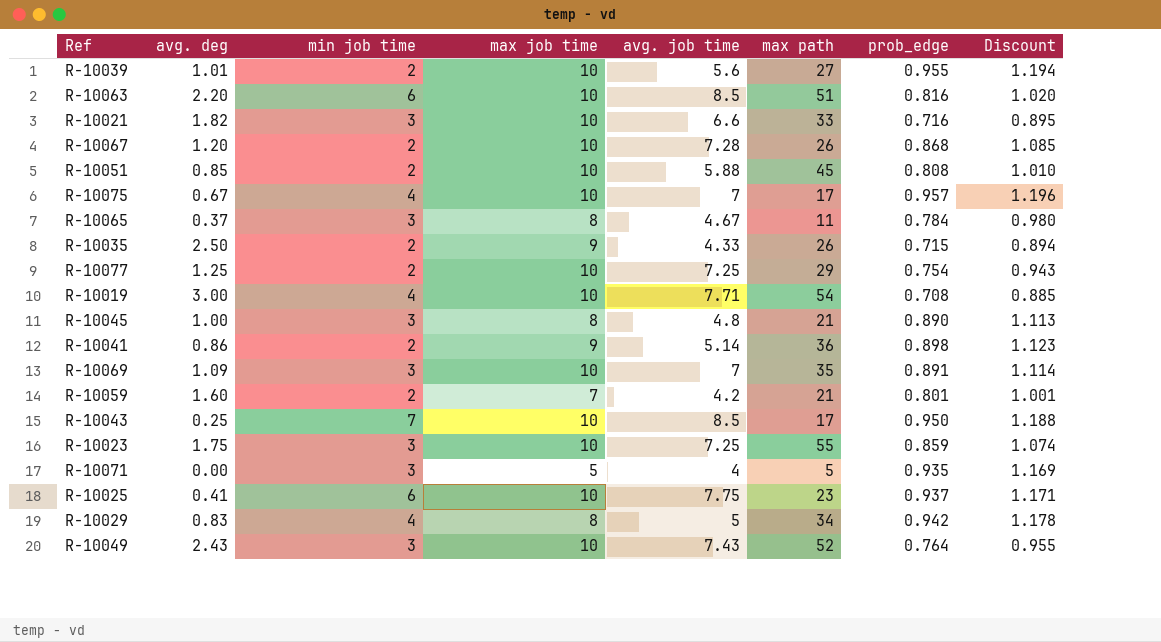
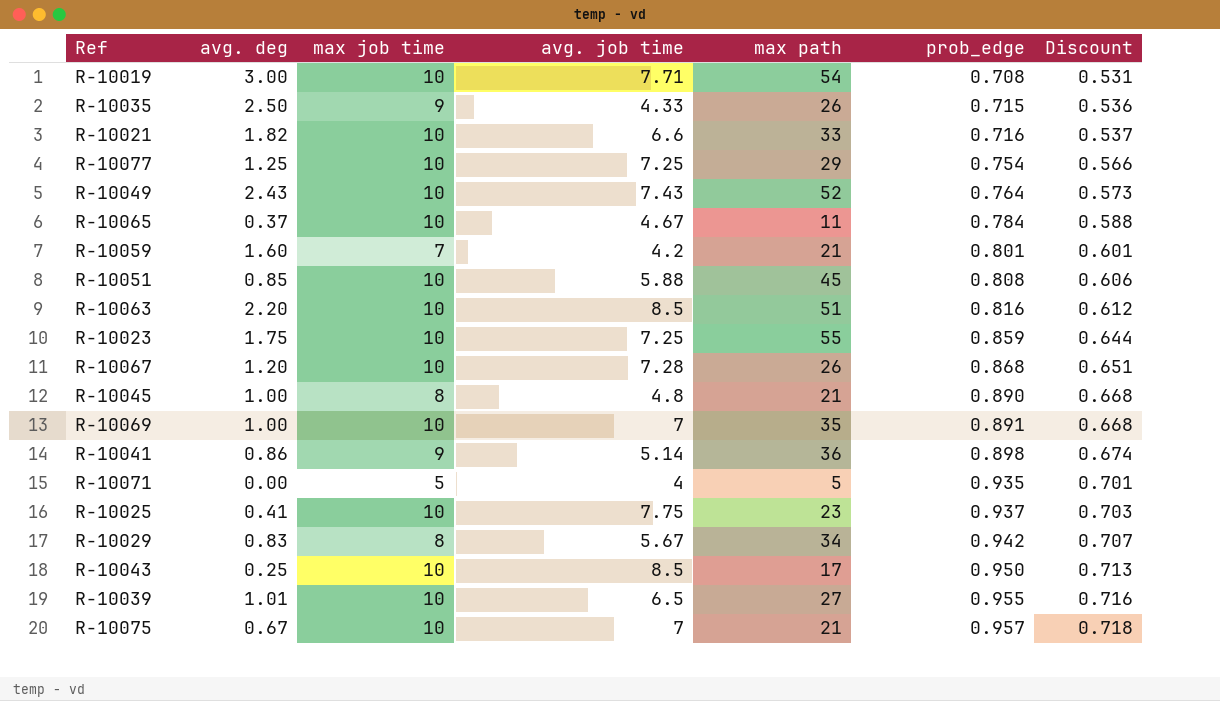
row order: none -> prob_edge ascending
column min job time | position: 3 -> none
column Discount | formula: [prob_edge] * 1.25 -> [prob_edge] * 0.75
R-10065 | max job time: 8 -> 10
R-10069 | avg. deg: 1.09 -> 1.00
R-10029 | avg. job time: 5 -> 5.67
R-10039 | avg. job time: 5.6 -> 6.5
R-10075 | max path: 17 -> 21

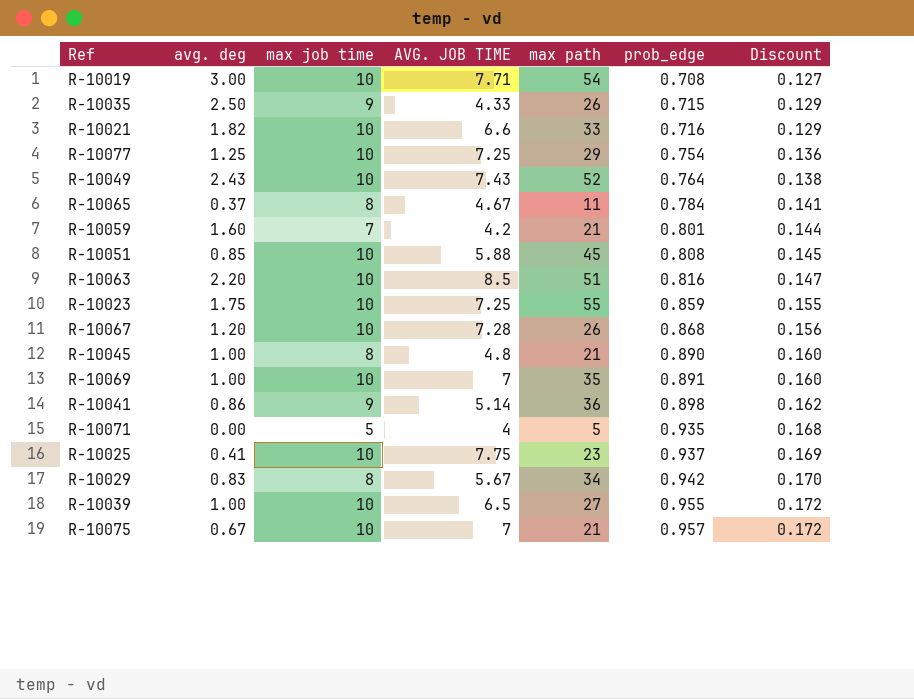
column name: avg. job time -> AVG. JOB TIME
column Discount | formula: [prob_edge] * 0.75 -> [prob_edge] * 0.18
row R-10043: 0.25 | 10 | 8.5 | 17 | 0.950 | 0.713 -> none
R-10065 | max job time: 10 -> 8
R-10039 | avg. deg: 1.01 -> 1.00

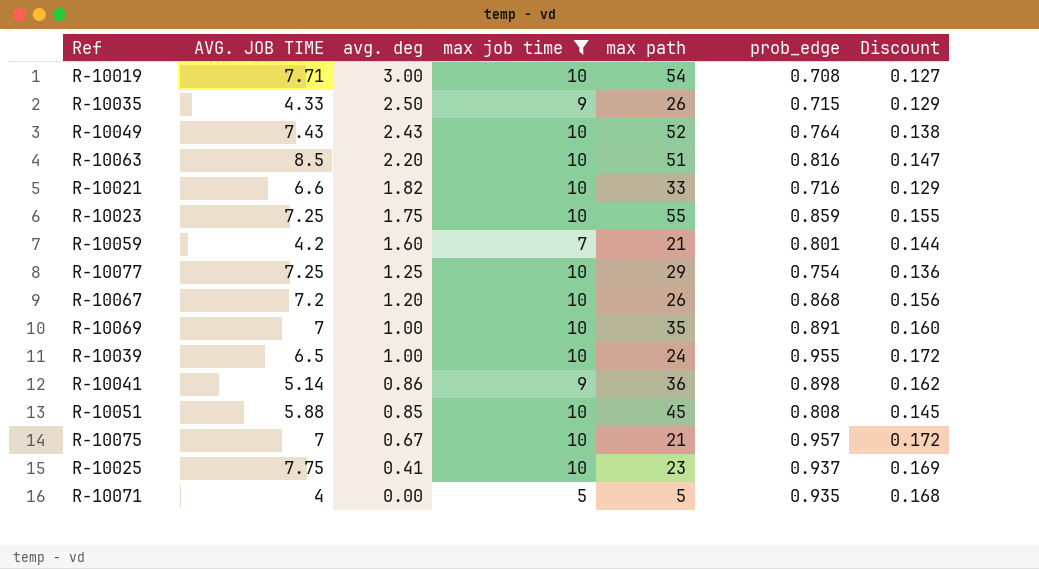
filter: none -> max job time != 8
row order: prob_edge ascending -> avg. deg descending
column AVG. JOB TIME | position: 4 -> 2
R-10067 | AVG. JOB TIME: 7.28 -> 7.2
R-10039 | max path: 27 -> 24

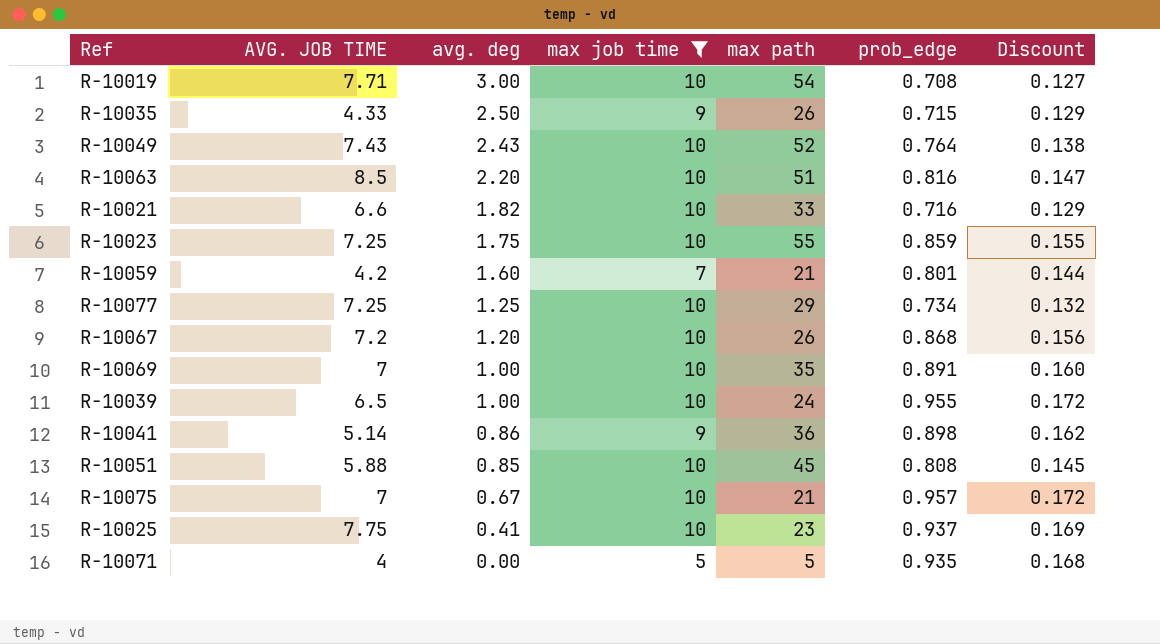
R-10077 | prob_edge: 0.754 -> 0.734
R-10077 | Discount: 0.136 -> 0.132

